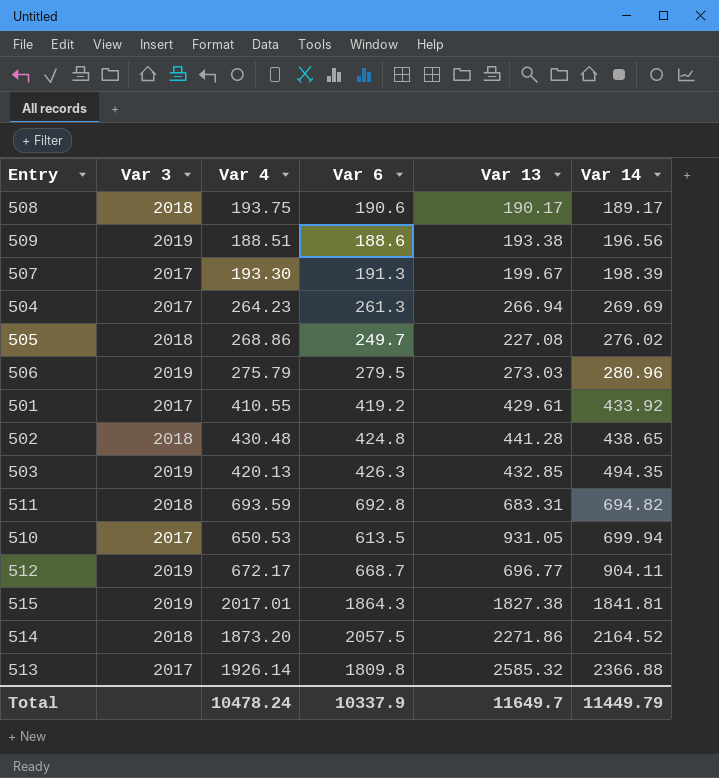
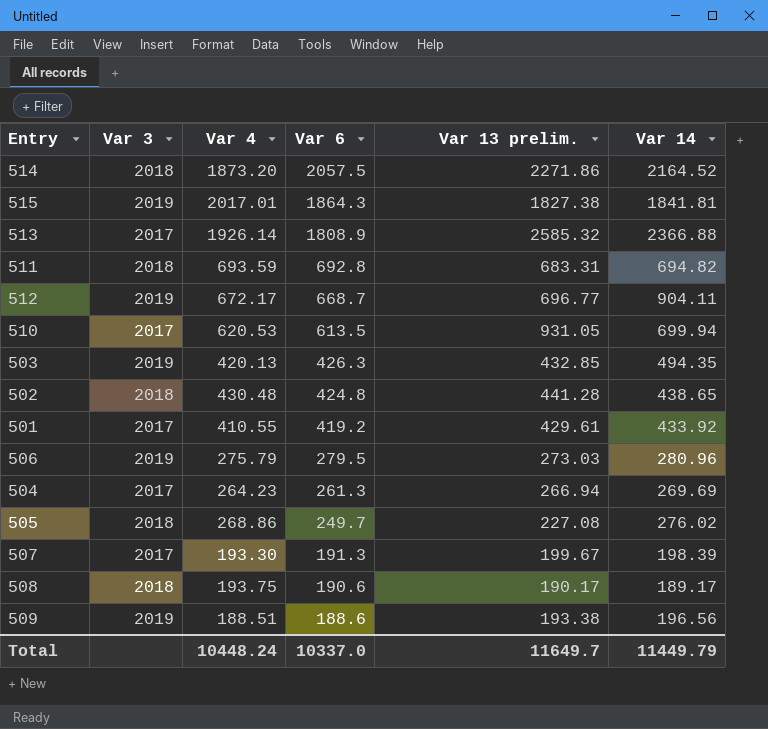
row order: Var 14 ascending -> Var 6 descending
column name: Var 13 -> Var 13 prelim.
513 | Var 6: 1809.8 -> 1808.9
510 | Var 4: 650.53 -> 620.53
Total | Var 4: 10478.24 -> 10448.24
Total | Var 6: 10337.9 -> 10337.0

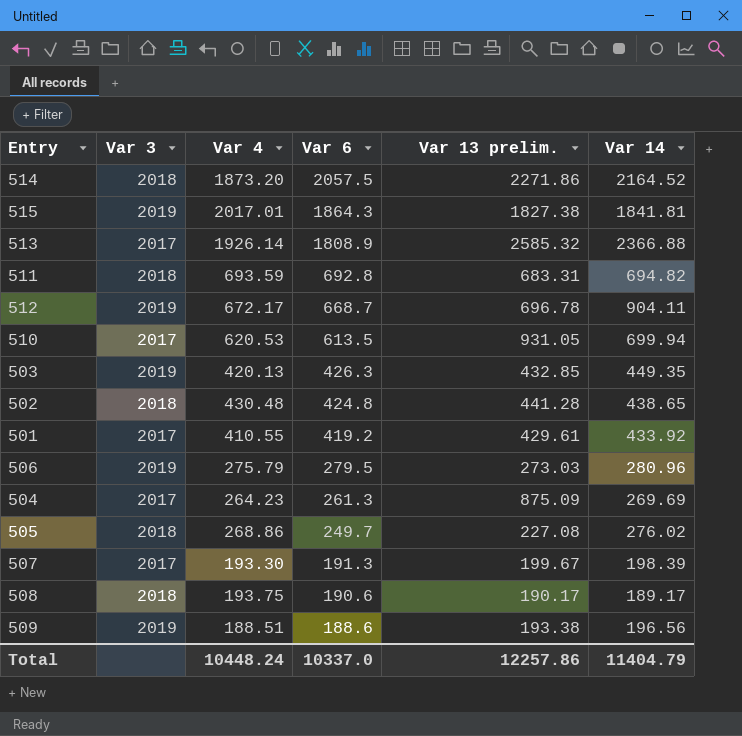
512 | Var 13 prelim.: 696.77 -> 696.78
503 | Var 14: 494.35 -> 449.35
504 | Var 13 prelim.: 266.94 -> 875.09
Total | Var 13 prelim.: 11649.7 -> 12257.86
Total | Var 14: 11449.79 -> 11404.79

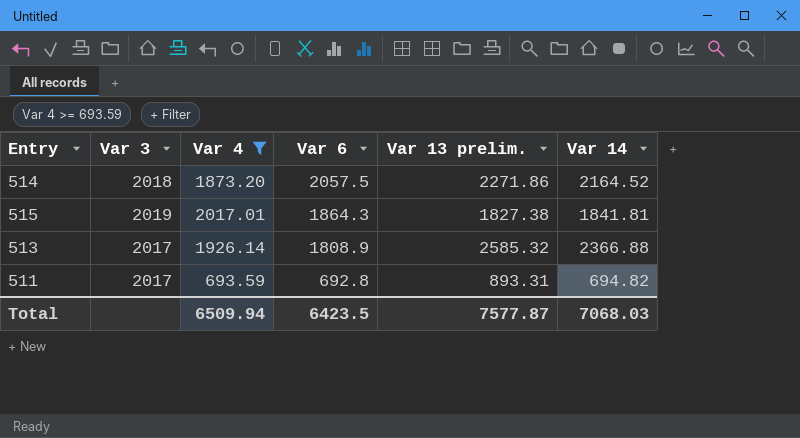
filter: none -> Var 4 >= 693.59
511 | Var 3: 2018 -> 2017
511 | Var 13 prelim.: 683.31 -> 893.31
Total | Var 4: 10448.24 -> 6509.94
Total | Var 6: 10337.0 -> 6423.5
Total | Var 13 prelim.: 12257.86 -> 7577.87
Total | Var 14: 11404.79 -> 7068.03

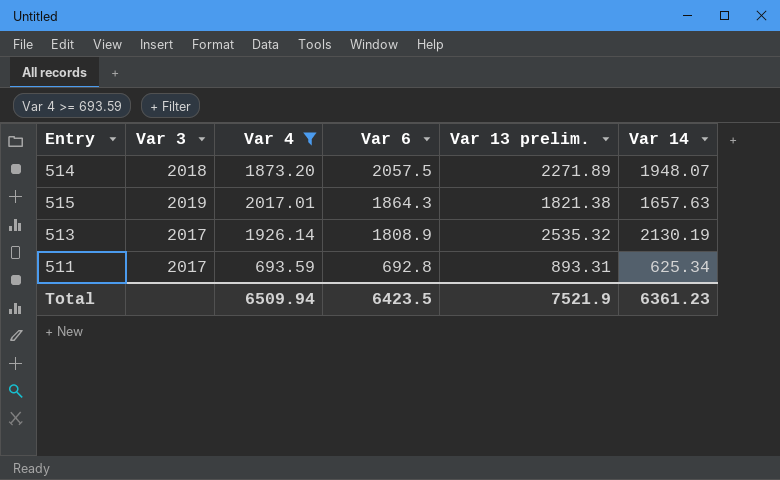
514 | Var 13 prelim.: 2271.86 -> 2271.89
514 | Var 14: 2164.52 -> 1948.07
515 | Var 13 prelim.: 1827.38 -> 1821.38
515 | Var 14: 1841.81 -> 1657.63
513 | Var 13 prelim.: 2585.32 -> 2535.32
513 | Var 14: 2366.88 -> 2130.19
511 | Var 14: 694.82 -> 625.34
Total | Var 13 prelim.: 7577.87 -> 7521.9
Total | Var 14: 7068.03 -> 6361.23

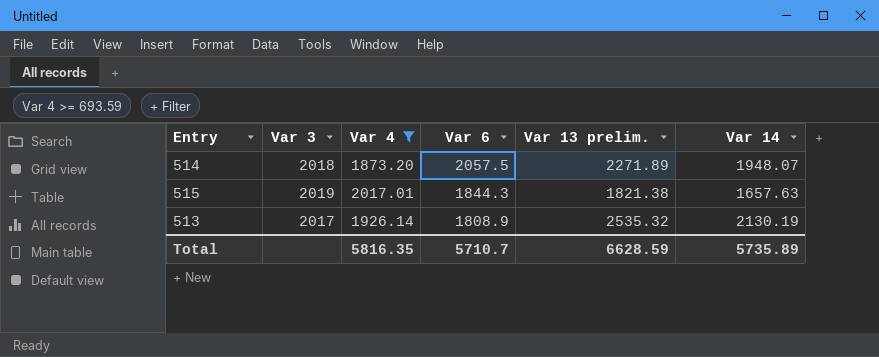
row 511: 2017 | 693.59 | 692.8 | 893.31 | 625.34 -> none
515 | Var 6: 1864.3 -> 1844.3
Total | Var 4: 6509.94 -> 5816.35
Total | Var 6: 6423.5 -> 5710.7
Total | Var 13 prelim.: 7521.9 -> 6628.59
Total | Var 14: 6361.23 -> 5735.89

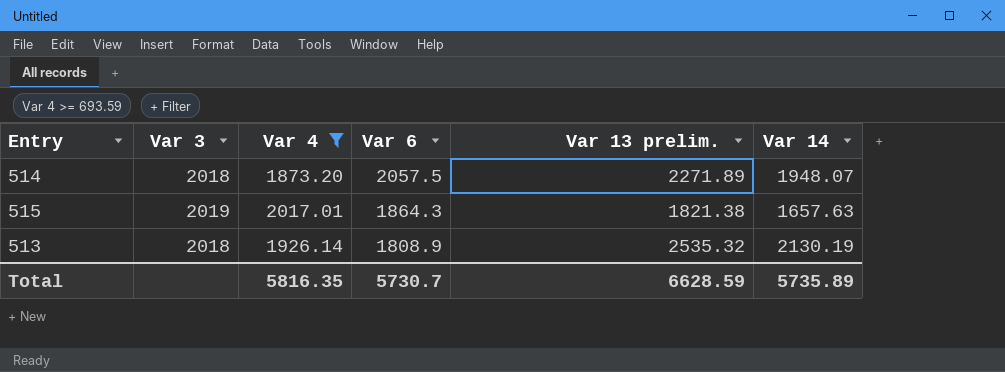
515 | Var 6: 1844.3 -> 1864.3
513 | Var 3: 2017 -> 2018
Total | Var 6: 5710.7 -> 5730.7

